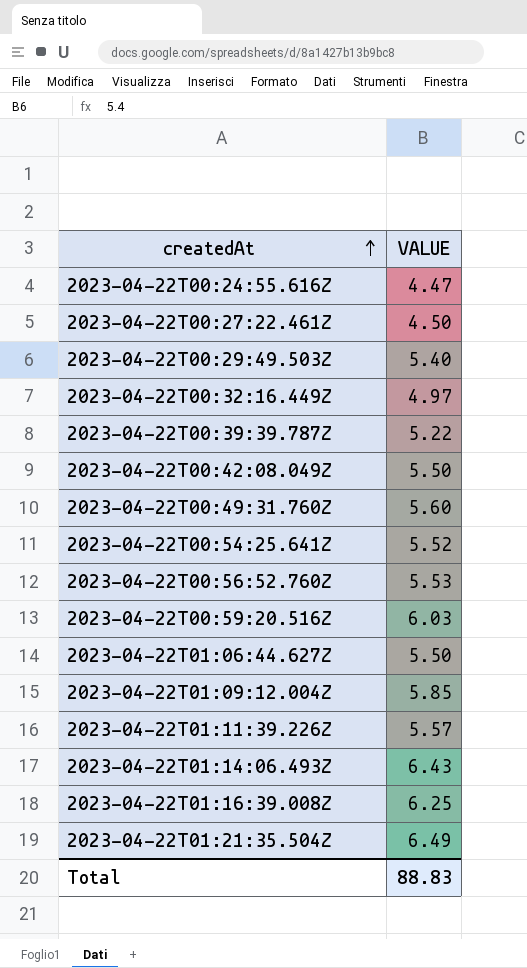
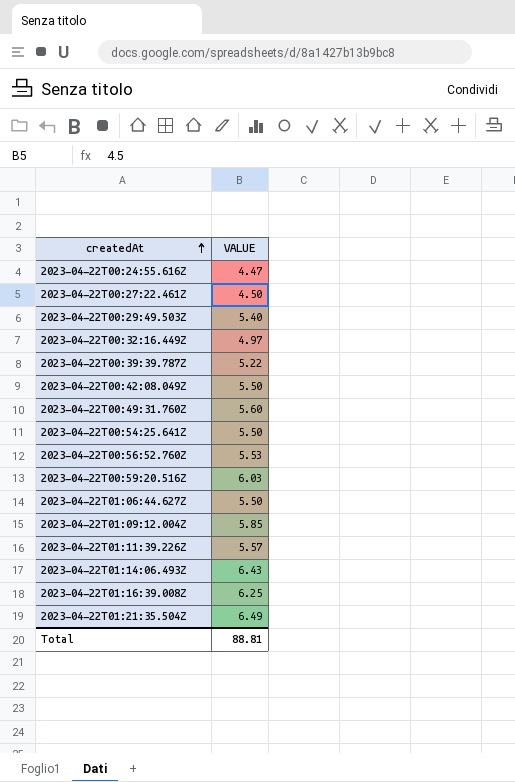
2023-04-22T00:54:25.641Z | VALUE: 5.52 -> 5.50
Total | VALUE: 88.83 -> 88.81

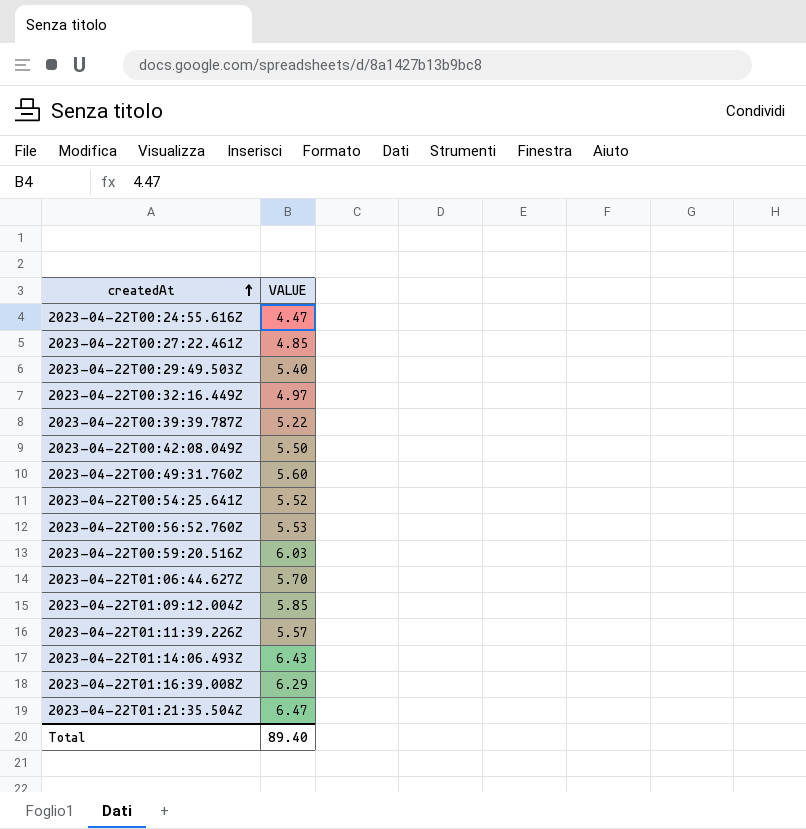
2023-04-22T00:27:22.461Z | VALUE: 4.50 -> 4.85
2023-04-22T00:54:25.641Z | VALUE: 5.50 -> 5.52
2023-04-22T01:06:44.627Z | VALUE: 5.50 -> 5.70
2023-04-22T01:16:39.008Z | VALUE: 6.25 -> 6.29
2023-04-22T01:21:35.504Z | VALUE: 6.49 -> 6.47
Total | VALUE: 88.81 -> 89.40

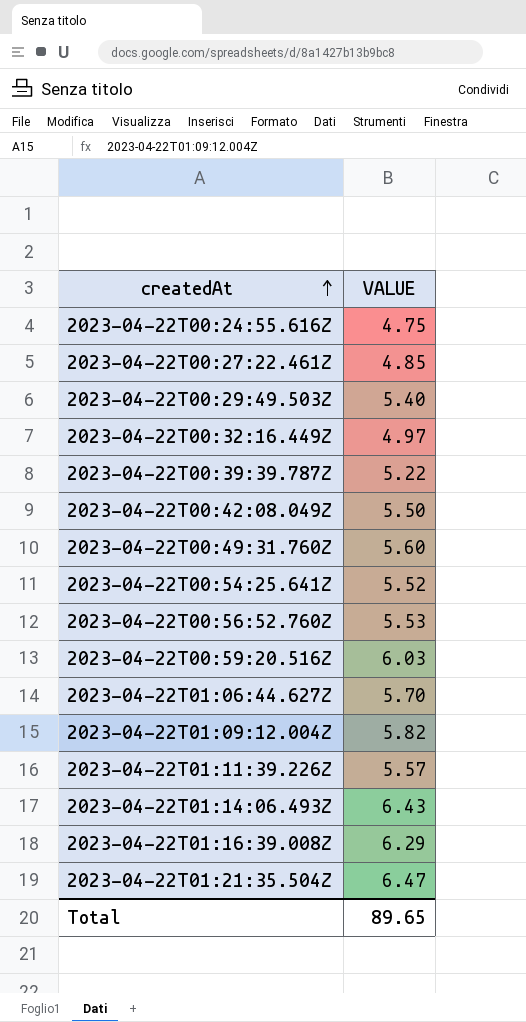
2023-04-22T00:24:55.616Z | VALUE: 4.47 -> 4.75
2023-04-22T01:09:12.004Z | VALUE: 5.85 -> 5.82
Total | VALUE: 89.40 -> 89.65

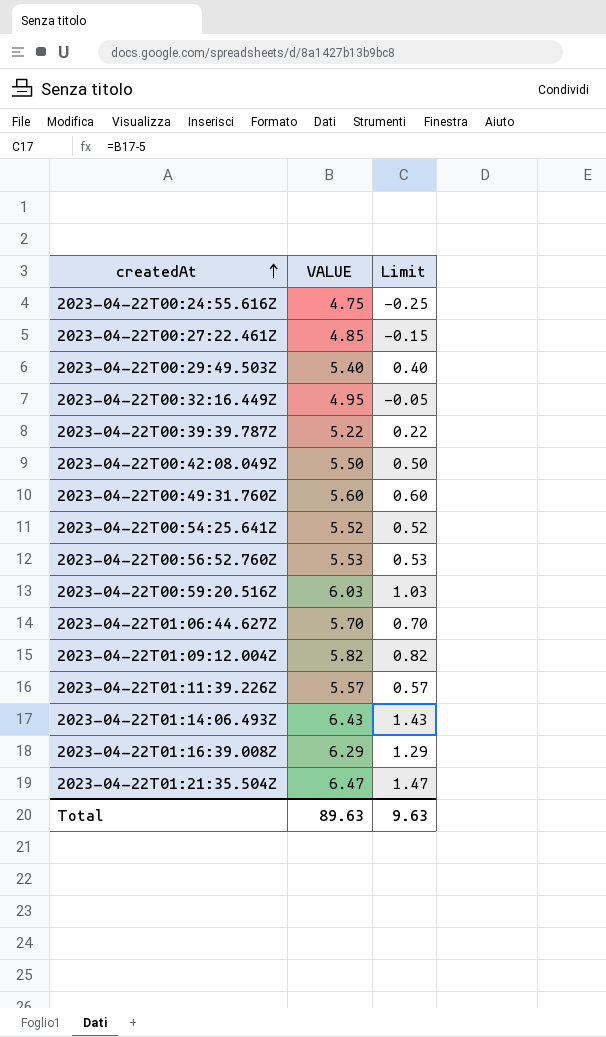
column Limit | formula: none -> [VALUE] - 5
2023-04-22T00:32:16.449Z | VALUE: 4.97 -> 4.95
Total | VALUE: 89.65 -> 89.63

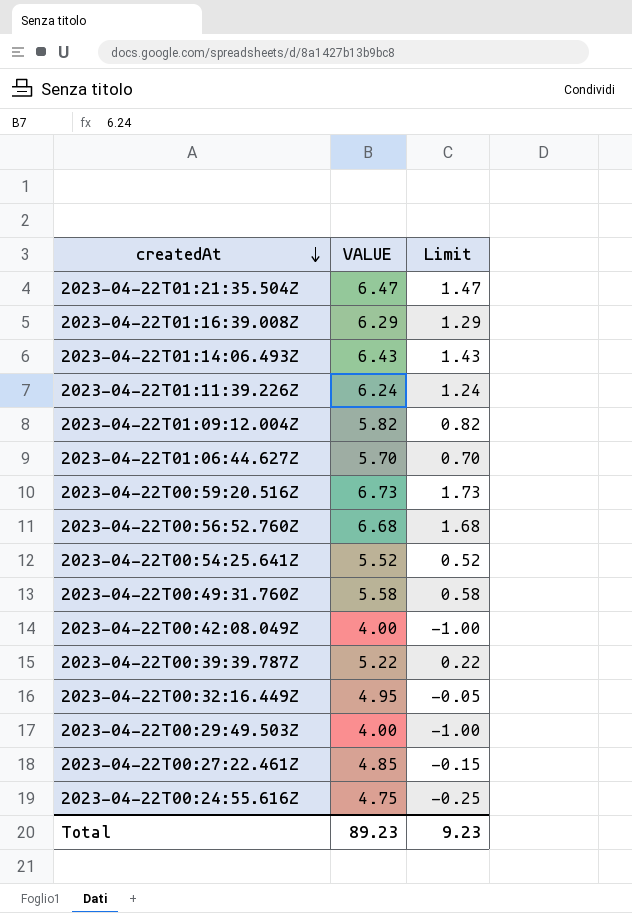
row order: createdAt ascending -> createdAt descending
2023-04-22T01:11:39.226Z | VALUE: 5.57 -> 6.24
2023-04-22T01:11:39.226Z | Limit: 0.57 -> 1.24
2023-04-22T00:59:20.516Z | VALUE: 6.03 -> 6.73
2023-04-22T00:59:20.516Z | Limit: 1.03 -> 1.73
2023-04-22T00:56:52.760Z | VALUE: 5.53 -> 6.68
2023-04-22T00:56:52.760Z | Limit: 0.53 -> 1.68
2023-04-22T00:49:31.760Z | VALUE: 5.60 -> 5.58
2023-04-22T00:49:31.760Z | Limit: 0.60 -> 0.58
2023-04-22T00:42:08.049Z | VALUE: 5.50 -> 4.00
2023-04-22T00:42:08.049Z | Limit: 0.50 -> -1.00
2023-04-22T00:29:49.503Z | VALUE: 5.40 -> 4.00
2023-04-22T00:29:49.503Z | Limit: 0.40 -> -1.00
Total | VALUE: 89.63 -> 89.23
Total | Limit: 9.63 -> 9.23

